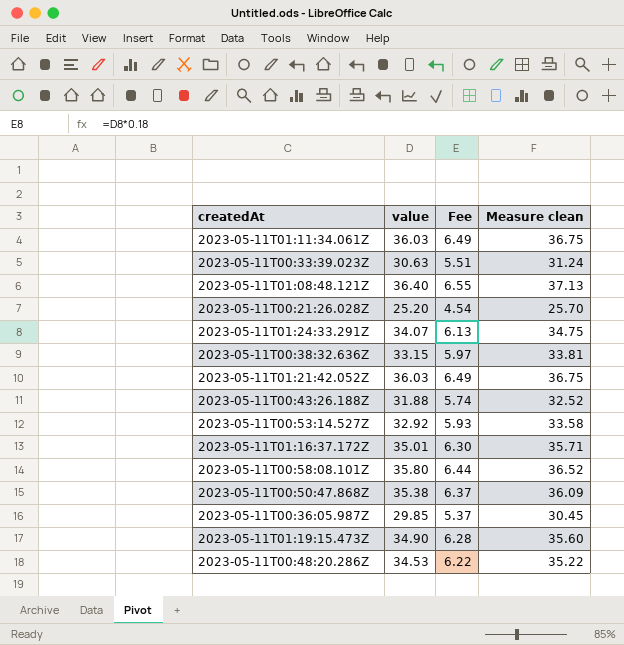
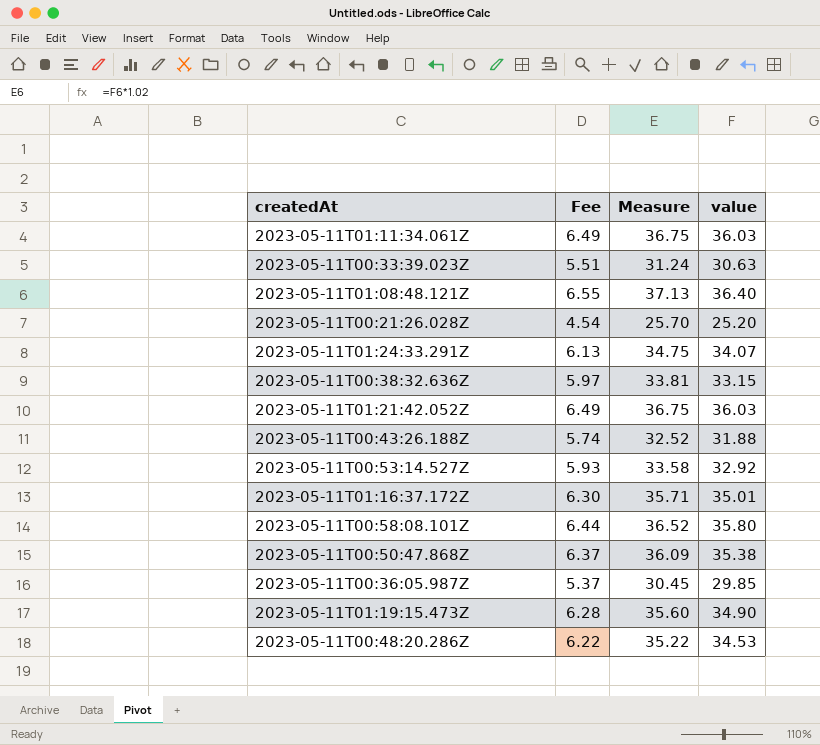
column name: Measure clean -> Measure
column value | position: 2 -> 4

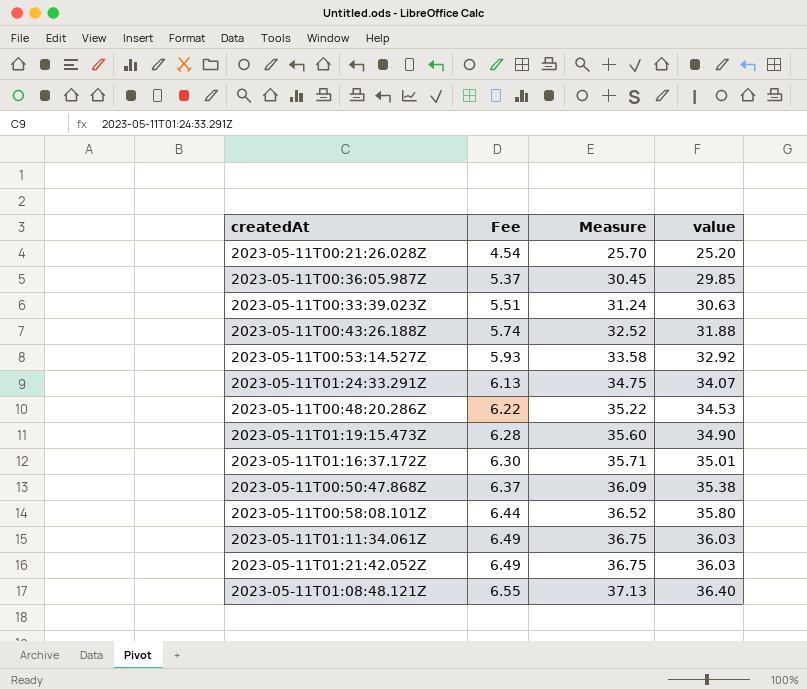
row order: none -> Fee ascending
row 2023-05-11T00:38:32.636Z: 5.97 | 33.81 | 33.15 -> none

